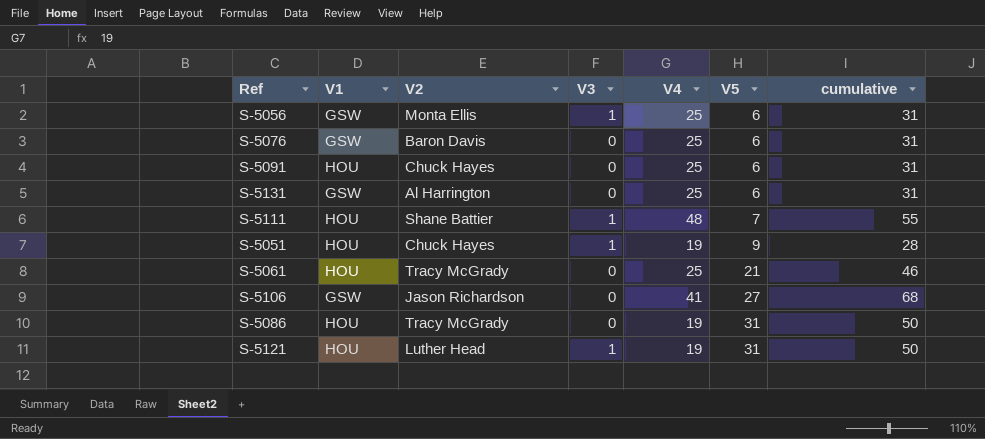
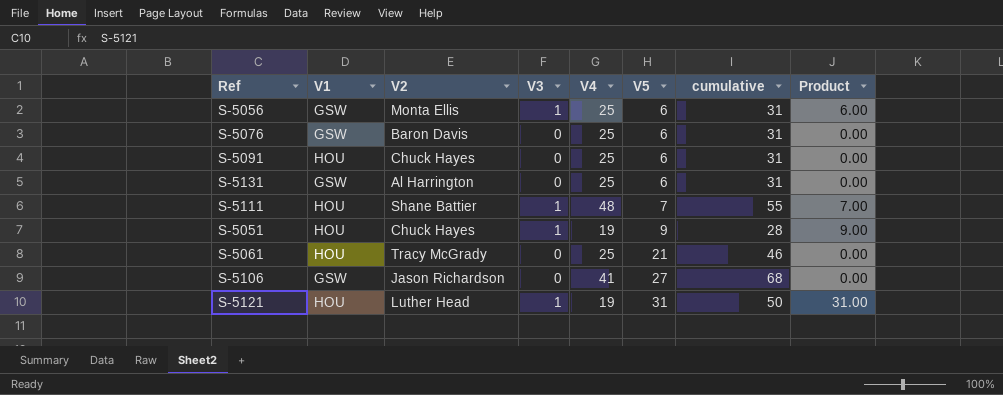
column Product | formula: none -> [V3] * [V5]
row S-5086: HOU | Tracy McGrady | 0 | 19 | 31 | 50 -> none

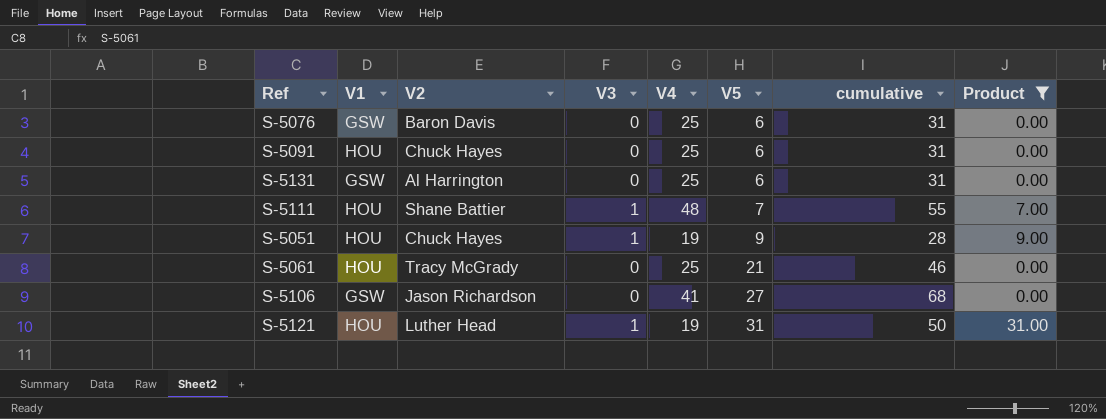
filter: none -> Product != 6.00

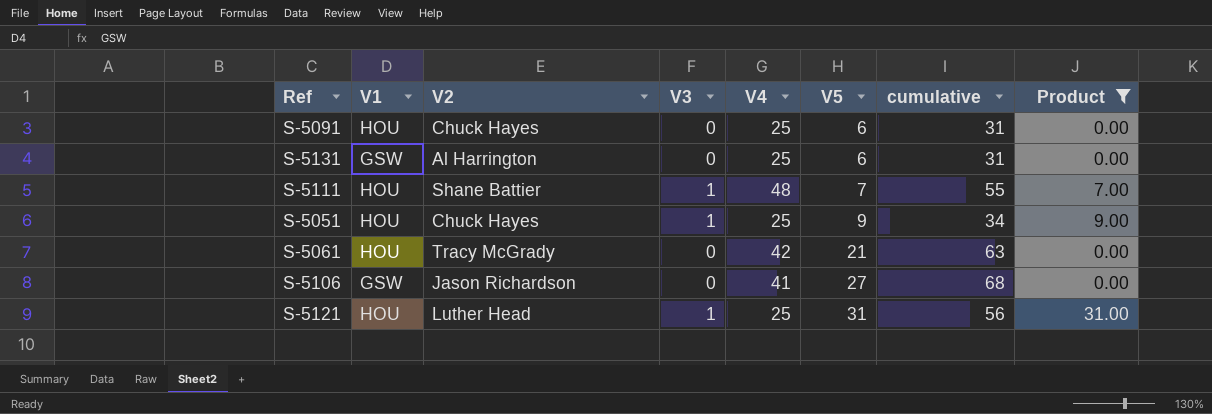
row S-5076: GSW | Baron Davis | 0 | 25 | 6 | 31 | 0.00 -> none
S-5051 | V4: 19 -> 25
S-5051 | cumulative: 28 -> 34
S-5061 | V4: 25 -> 42
S-5061 | cumulative: 46 -> 63
S-5121 | V4: 19 -> 25
S-5121 | cumulative: 50 -> 56

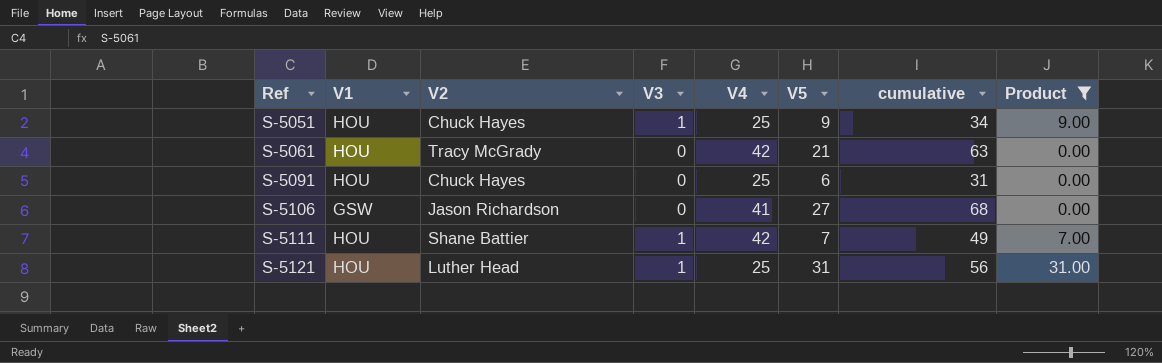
row order: V5 ascending -> Ref ascending
row S-5131: GSW | Al Harrington | 0 | 25 | 6 | 31 | 0.00 -> none
S-5111 | V4: 48 -> 42
S-5111 | cumulative: 55 -> 49

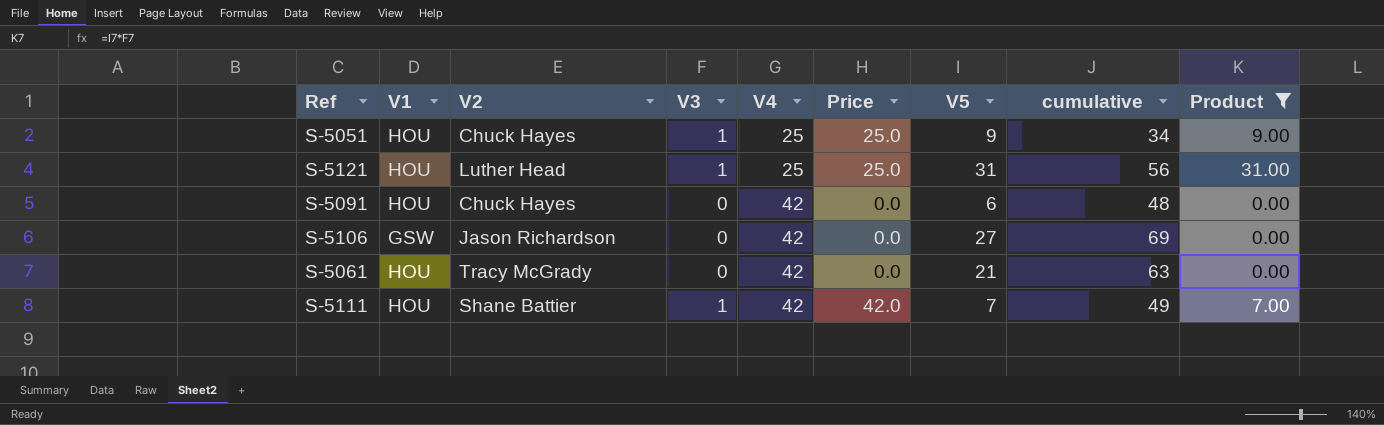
row order: Ref ascending -> V4 ascending
column Price | formula: none -> [V3] * [V4]
S-5091 | V4: 25 -> 42
S-5091 | cumulative: 31 -> 48
S-5106 | V4: 41 -> 42
S-5106 | cumulative: 68 -> 69

